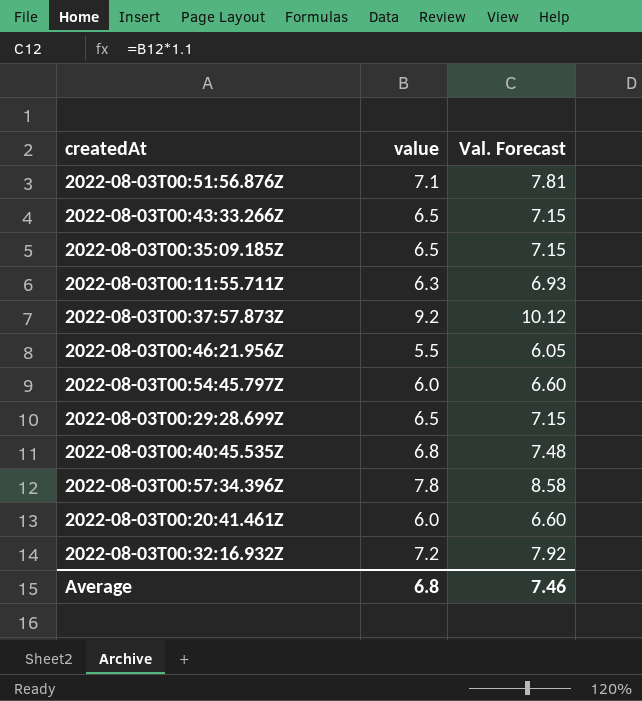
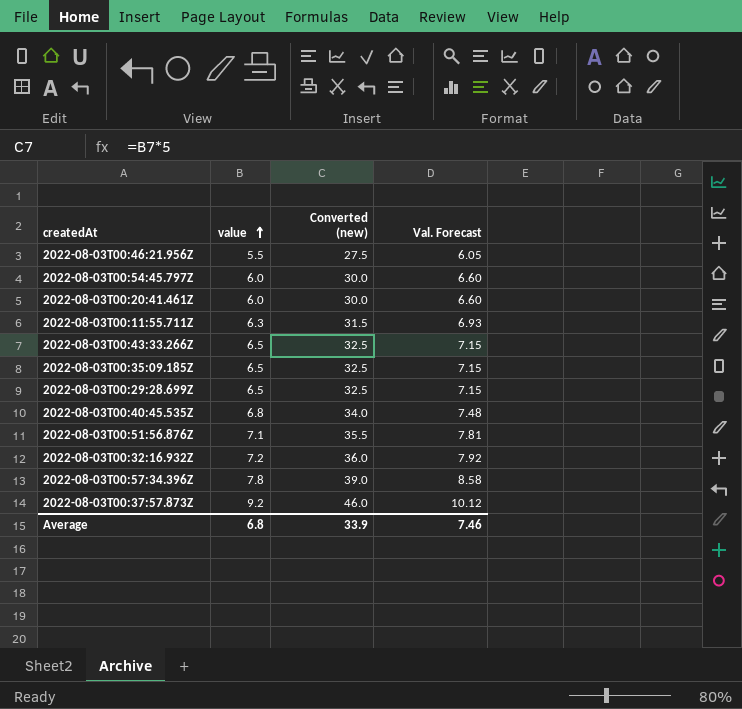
row order: none -> value ascending
column Converted (new) | formula: none -> [value] * 5

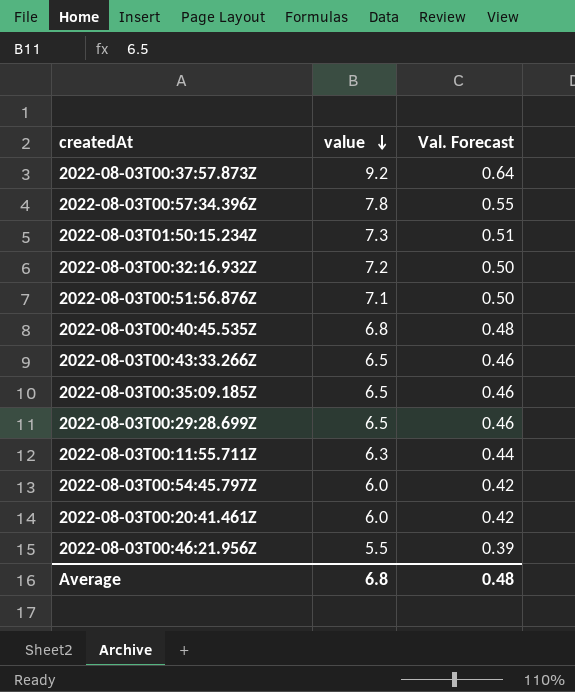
row order: value ascending -> value descending
column Converted (new) | formula: [value] * 5 -> none
column Val. Forecast | formula: [value] * 1.1 -> [value] * 0.07
row 2022-08-03T01:50:15.234Z: none -> 7.3 | 0.51
Average | Val. Forecast: 7.46 -> 0.48

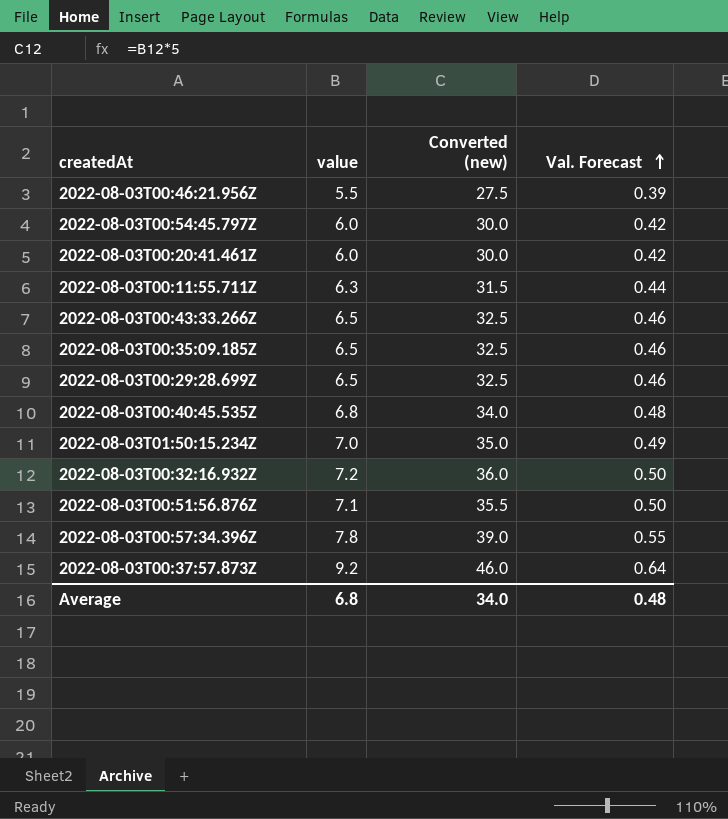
row order: value descending -> Val. Forecast ascending
column Converted (new) | formula: none -> [value] * 5
2022-08-03T01:50:15.234Z | value: 7.3 -> 7.0
2022-08-03T01:50:15.234Z | Val. Forecast: 0.51 -> 0.49

